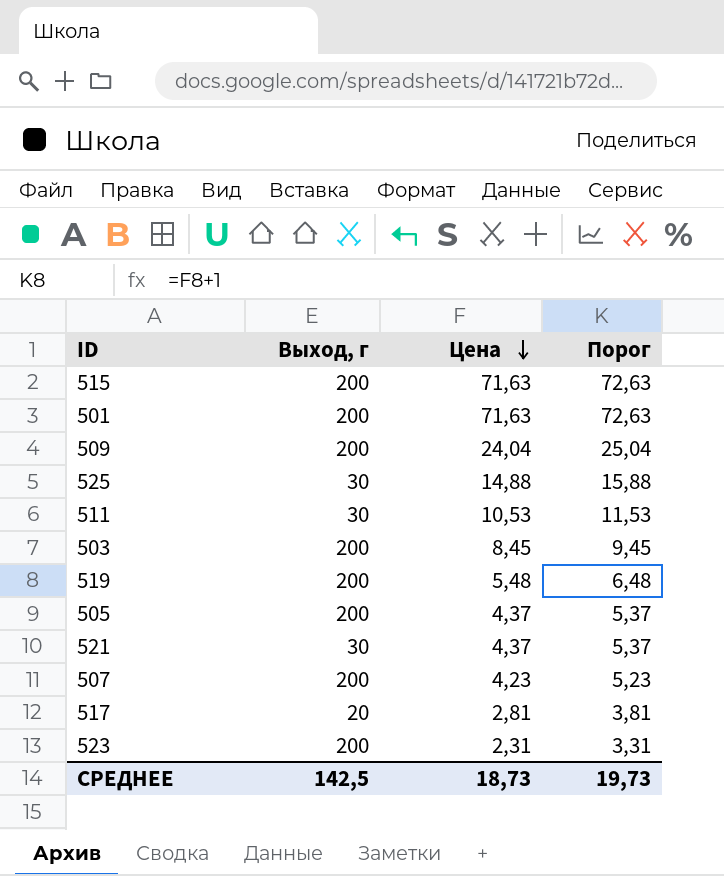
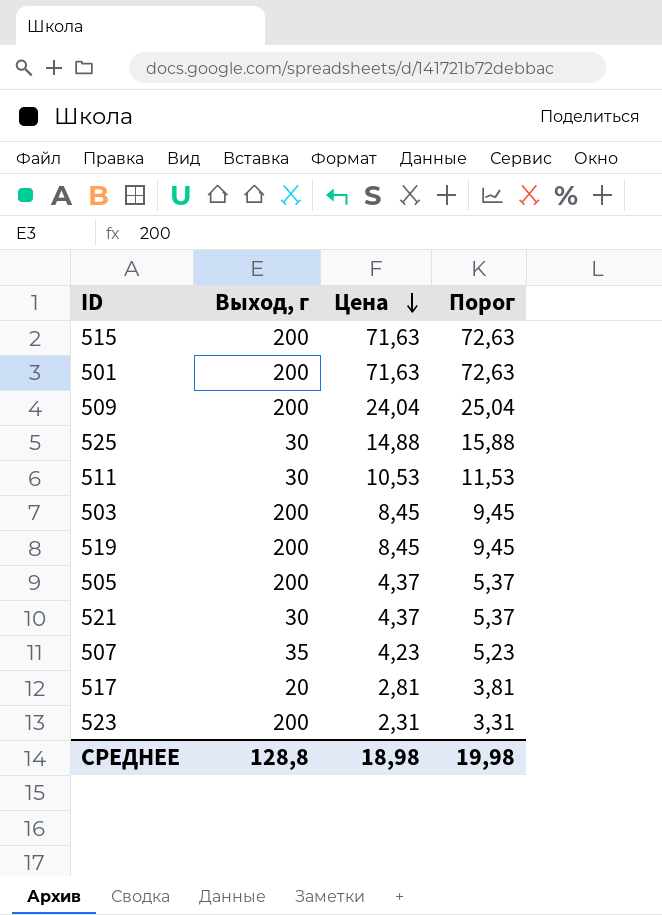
519 | Цена: 5,48 -> 8,45
519 | Порог: 6,48 -> 9,45
507 | Выход, г: 200 -> 35
СРЕДНЕЕ | Выход, г: 142,5 -> 128,8
СРЕДНЕЕ | Цена: 18,73 -> 18,98
СРЕДНЕЕ | Порог: 19,73 -> 19,98

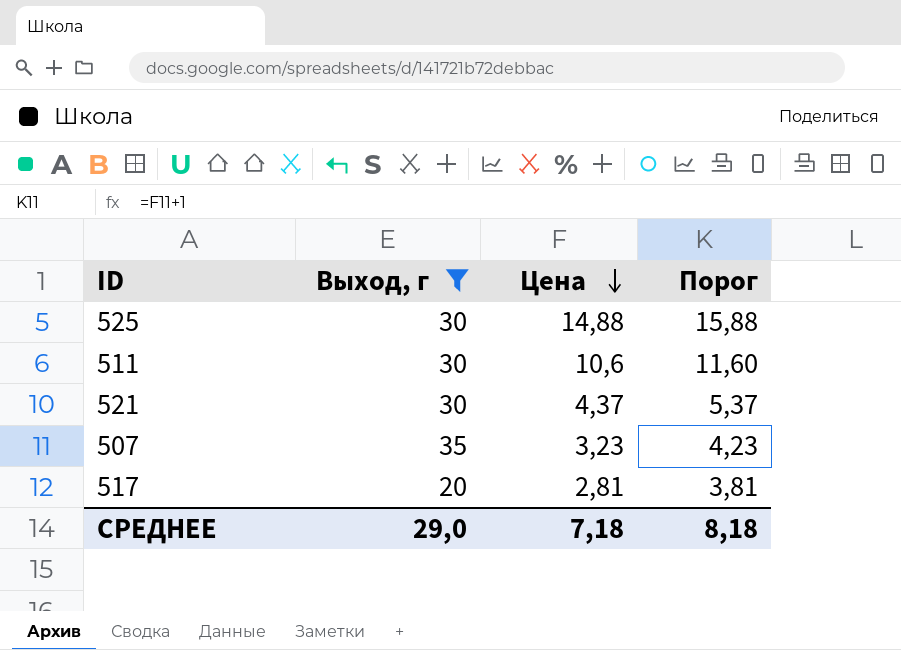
filter: none -> Выход, г != 200
511 | Цена: 10,53 -> 10,6
511 | Порог: 11,53 -> 11,60
507 | Цена: 4,23 -> 3,23
507 | Порог: 5,23 -> 4,23
СРЕДНЕЕ | Выход, г: 128,8 -> 29,0
СРЕДНЕЕ | Цена: 18,98 -> 7,18
СРЕДНЕЕ | Порог: 19,98 -> 8,18

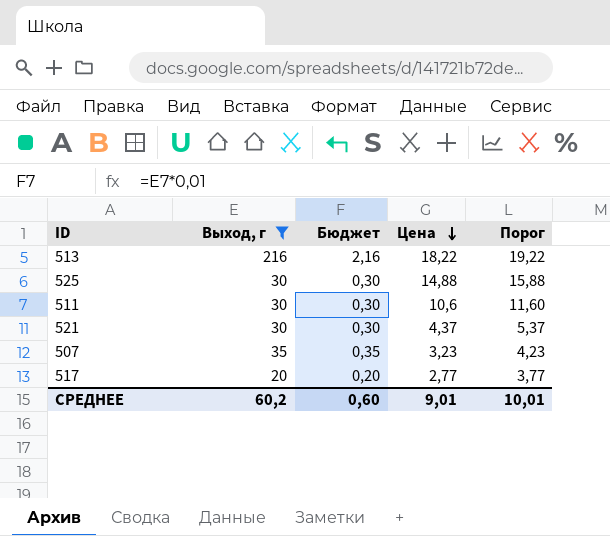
column Бюджет | formula: none -> [Выход, г] * 0,01
row 513: none -> 216 | 2,16 | 18,22 | 19,22
517 | Цена: 2,81 -> 2,77
517 | Порог: 3,81 -> 3,77
СРЕДНЕЕ | Выход, г: 29,0 -> 60,2
СРЕДНЕЕ | Цена: 7,18 -> 9,01
СРЕДНЕЕ | Порог: 8,18 -> 10,01

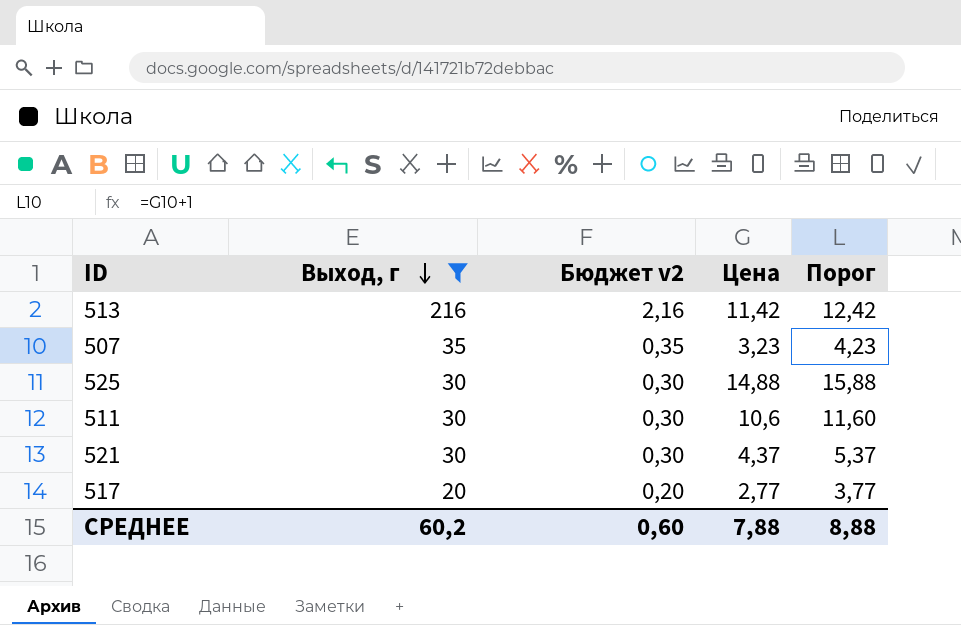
row order: Цена descending -> Выход, г descending
column name: Бюджет -> Бюджет v2
513 | Цена: 18,22 -> 11,42
513 | Порог: 19,22 -> 12,42
СРЕДНЕЕ | Цена: 9,01 -> 7,88
СРЕДНЕЕ | Порог: 10,01 -> 8,88

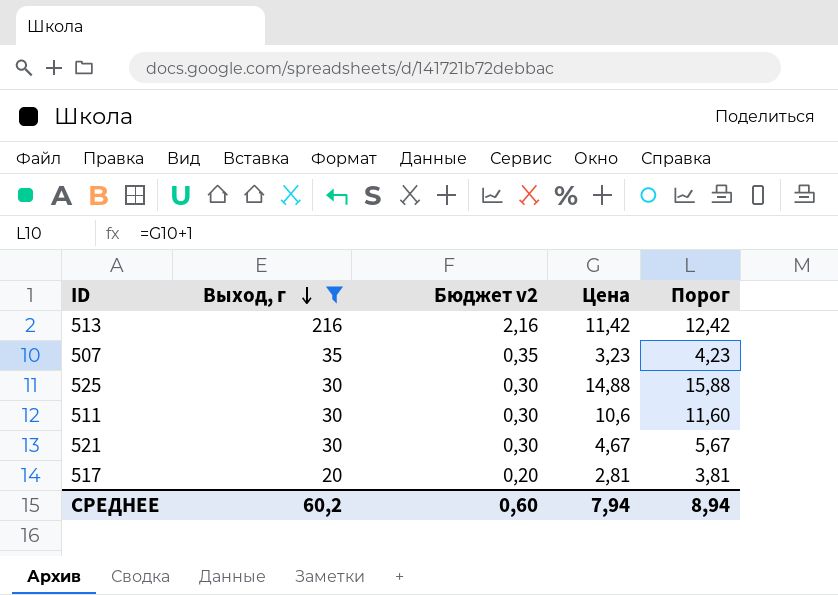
521 | Цена: 4,37 -> 4,67
521 | Порог: 5,37 -> 5,67
517 | Цена: 2,77 -> 2,81
517 | Порог: 3,77 -> 3,81
СРЕДНЕЕ | Цена: 7,88 -> 7,94
СРЕДНЕЕ | Порог: 8,88 -> 8,94

